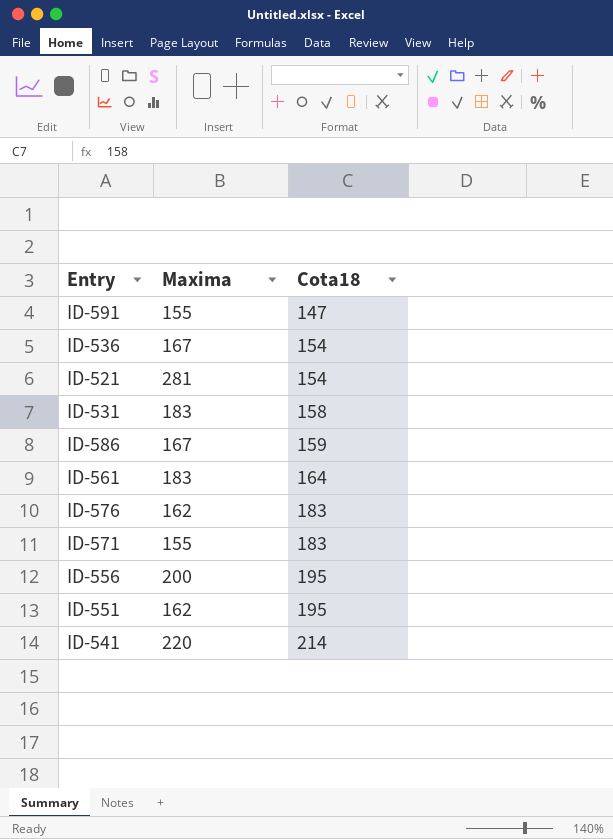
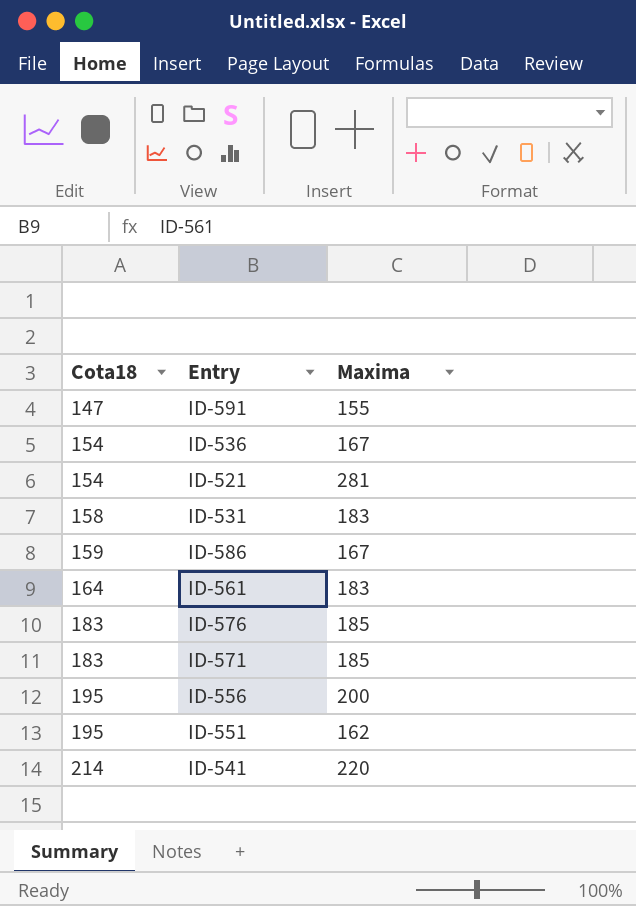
column Cota18 | position: 3 -> 1
ID-576 | Maxima: 162 -> 185
ID-571 | Maxima: 155 -> 185

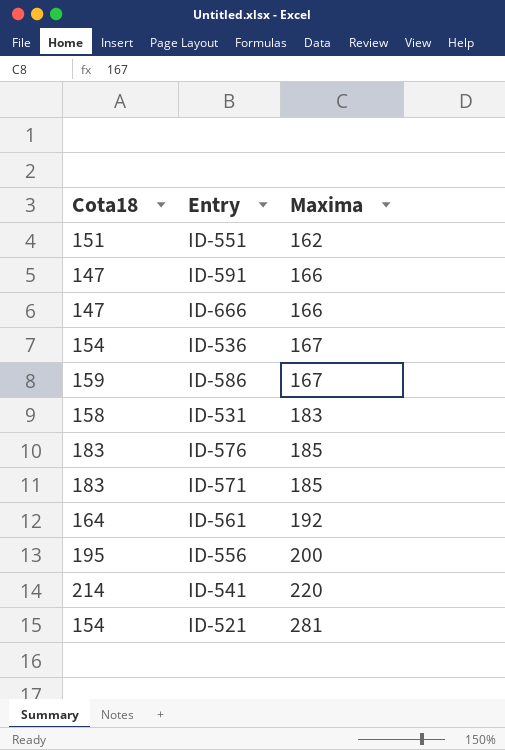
row order: Cota18 ascending -> Maxima ascending
ID-551 | Cota18: 195 -> 151
ID-591 | Maxima: 155 -> 166
row ID-666: none -> 147 | 166
ID-561 | Maxima: 183 -> 192

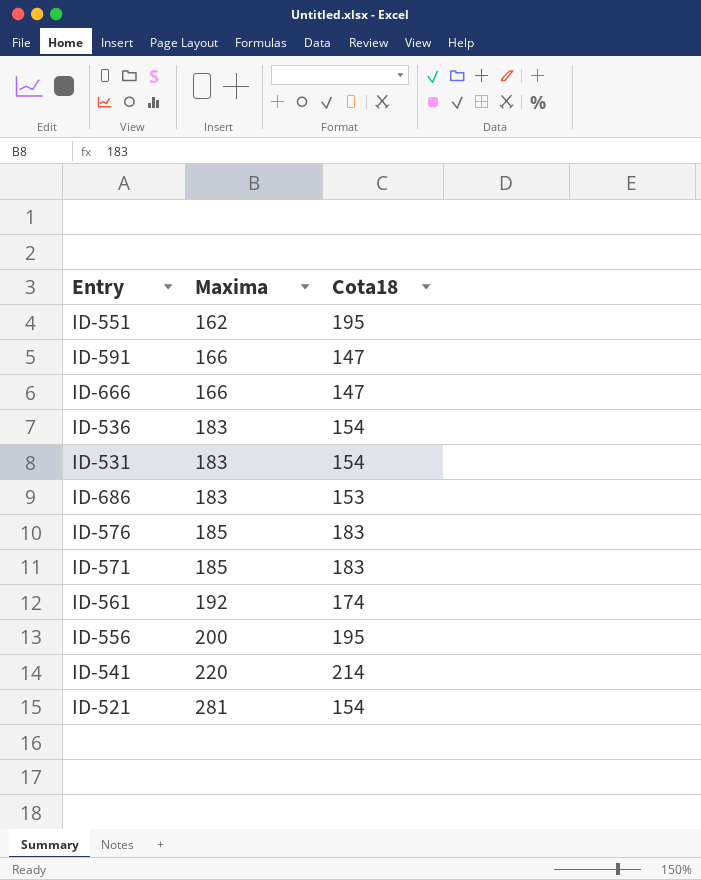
column Cota18 | position: 1 -> 3
row ID-586: 159 | 167 -> none
ID-551 | Cota18: 151 -> 195
ID-536 | Maxima: 167 -> 183
ID-531 | Cota18: 158 -> 154
row ID-686: none -> 183 | 153
ID-561 | Cota18: 164 -> 174

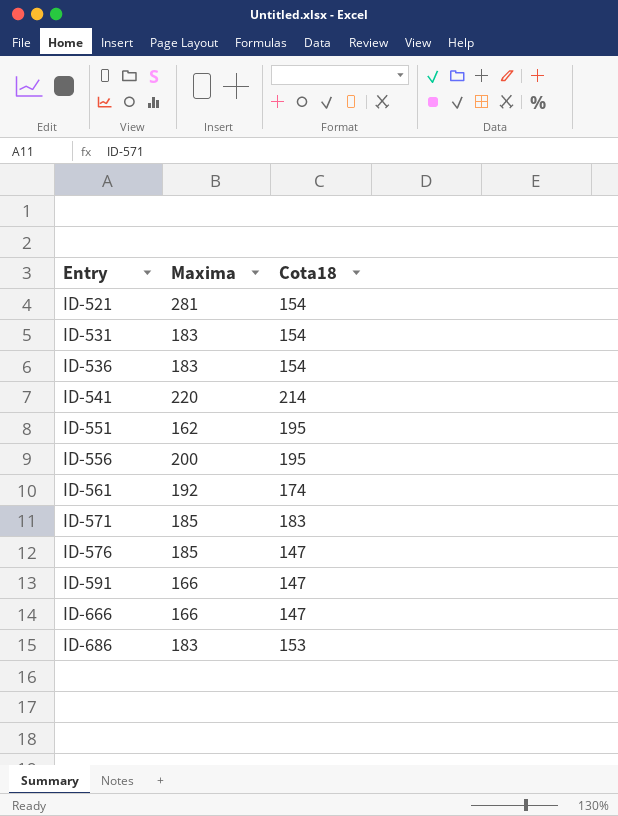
row order: Maxima ascending -> Entry ascending
ID-576 | Cota18: 183 -> 147

